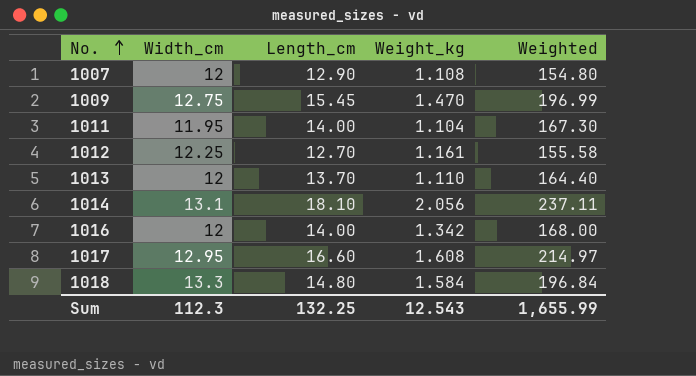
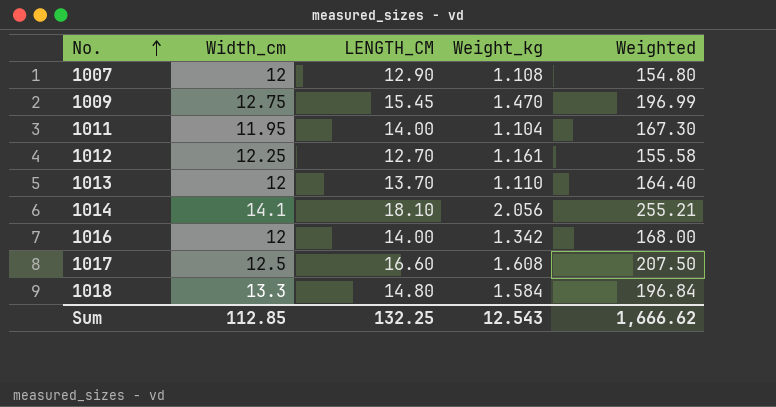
column name: Length_cm -> LENGTH_CM
1014 | Width_cm: 13.1 -> 14.1
1014 | Weighted: 237.11 -> 255.21
1017 | Width_cm: 12.95 -> 12.5
1017 | Weighted: 214.97 -> 207.50
Sum | Width_cm: 112.3 -> 112.85
Sum | Weighted: 1,655.99 -> 1,666.62

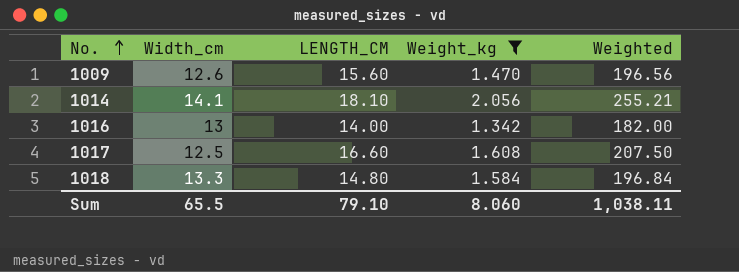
filter: none -> Weight_kg >= 1.342
1009 | Width_cm: 12.75 -> 12.6
1009 | LENGTH_CM: 15.45 -> 15.60
1009 | Weighted: 196.99 -> 196.56
1016 | Width_cm: 12 -> 13
1016 | Weighted: 168.00 -> 182.00
Sum | Width_cm: 112.85 -> 65.5
Sum | LENGTH_CM: 132.25 -> 79.10
Sum | Weight_kg: 12.543 -> 8.060
Sum | Weighted: 1,666.62 -> 1,038.11

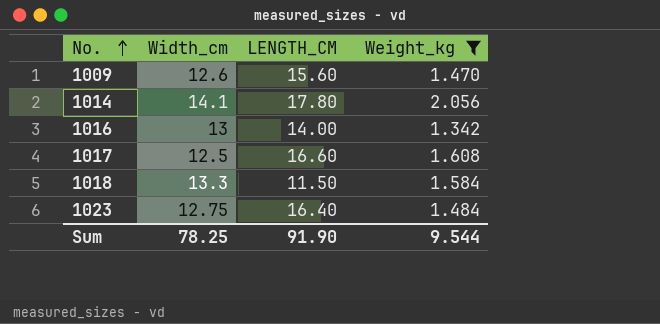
column Weighted | formula: [Width_cm] * [LENGTH_CM] -> none
1014 | LENGTH_CM: 18.10 -> 17.80
1018 | LENGTH_CM: 14.80 -> 11.50
row 1023: none -> 12.75 | 16.40 | 1.484
Sum | Width_cm: 65.5 -> 78.25
Sum | LENGTH_CM: 79.10 -> 91.90
Sum | Weight_kg: 8.060 -> 9.544

